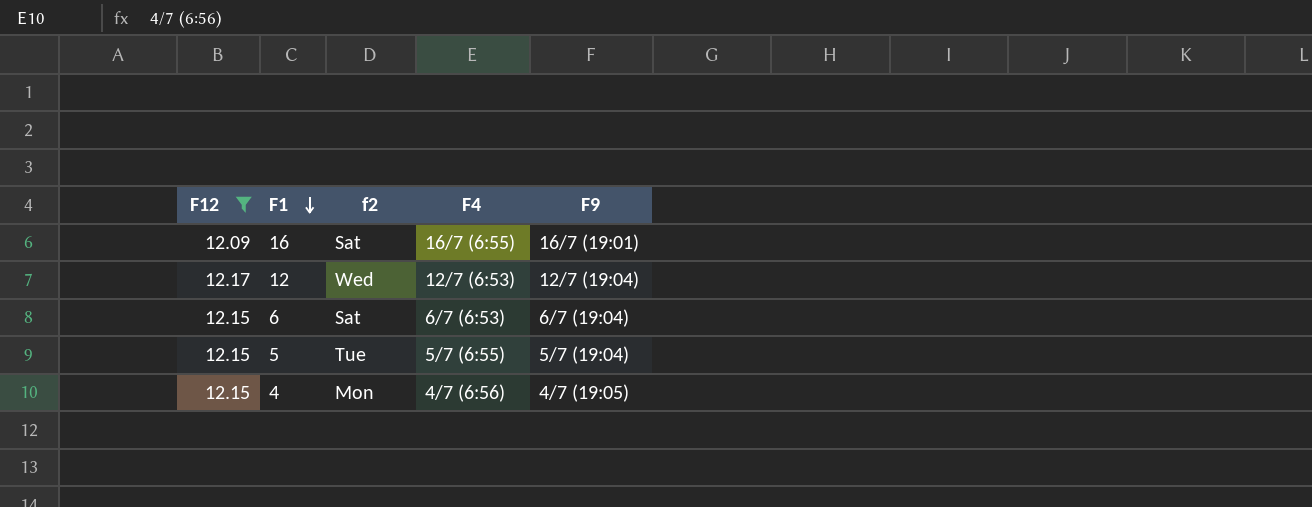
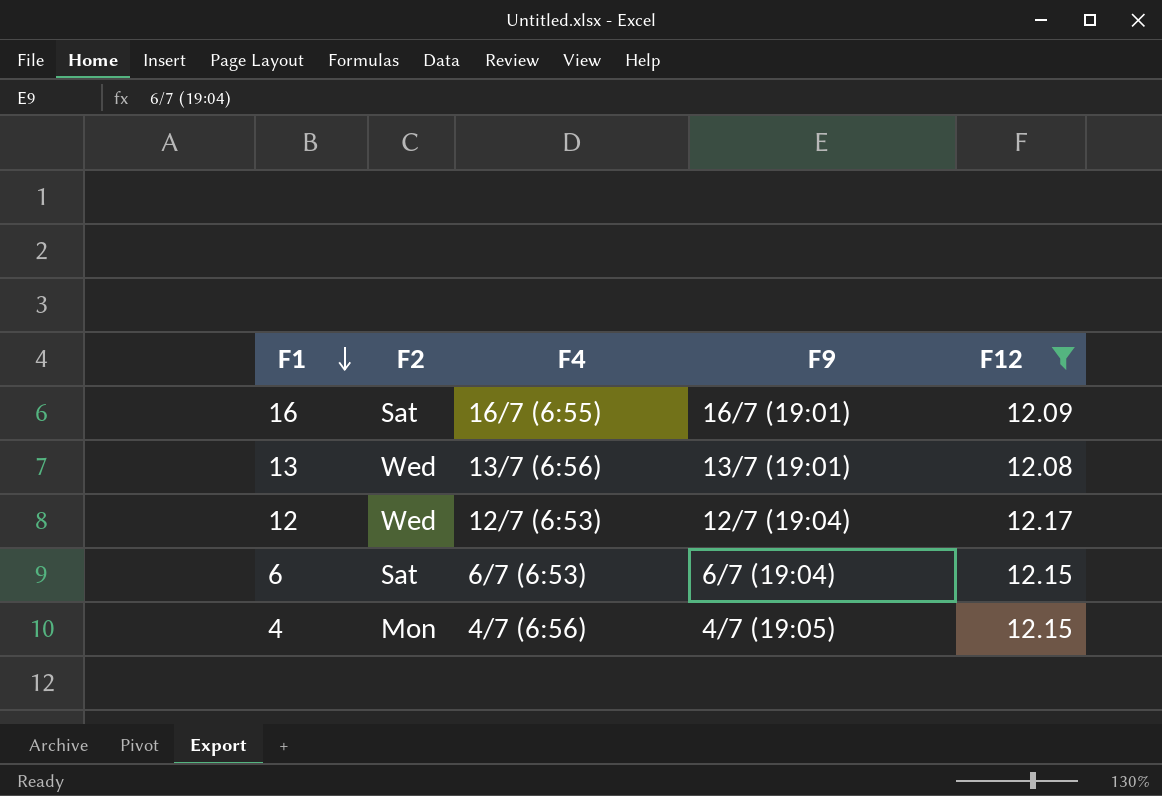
column name: f2 -> F2
column F12 | position: 1 -> 5
row 5: 12.15 | Tue | 5/7 (6:55) | 5/7 (19:04) -> none
row 13: none -> Wed | 13/7 (6:56) | 13/7 (19:01) | 12.08

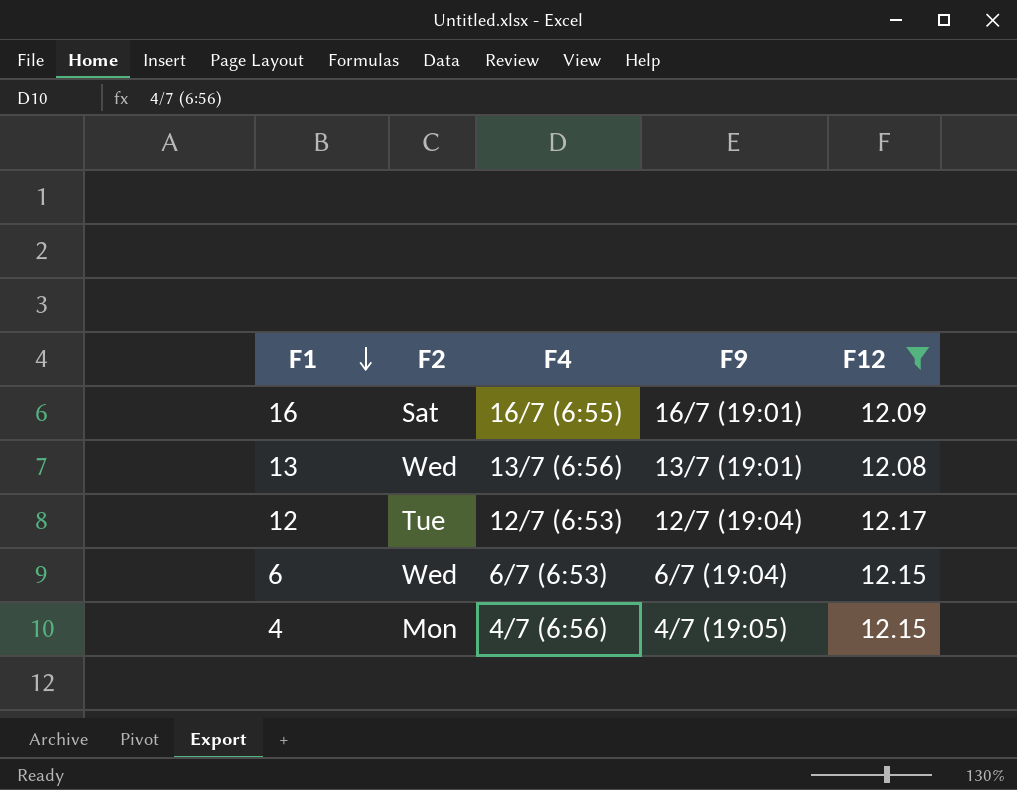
12 | F2: Wed -> Tue
6 | F2: Sat -> Wed

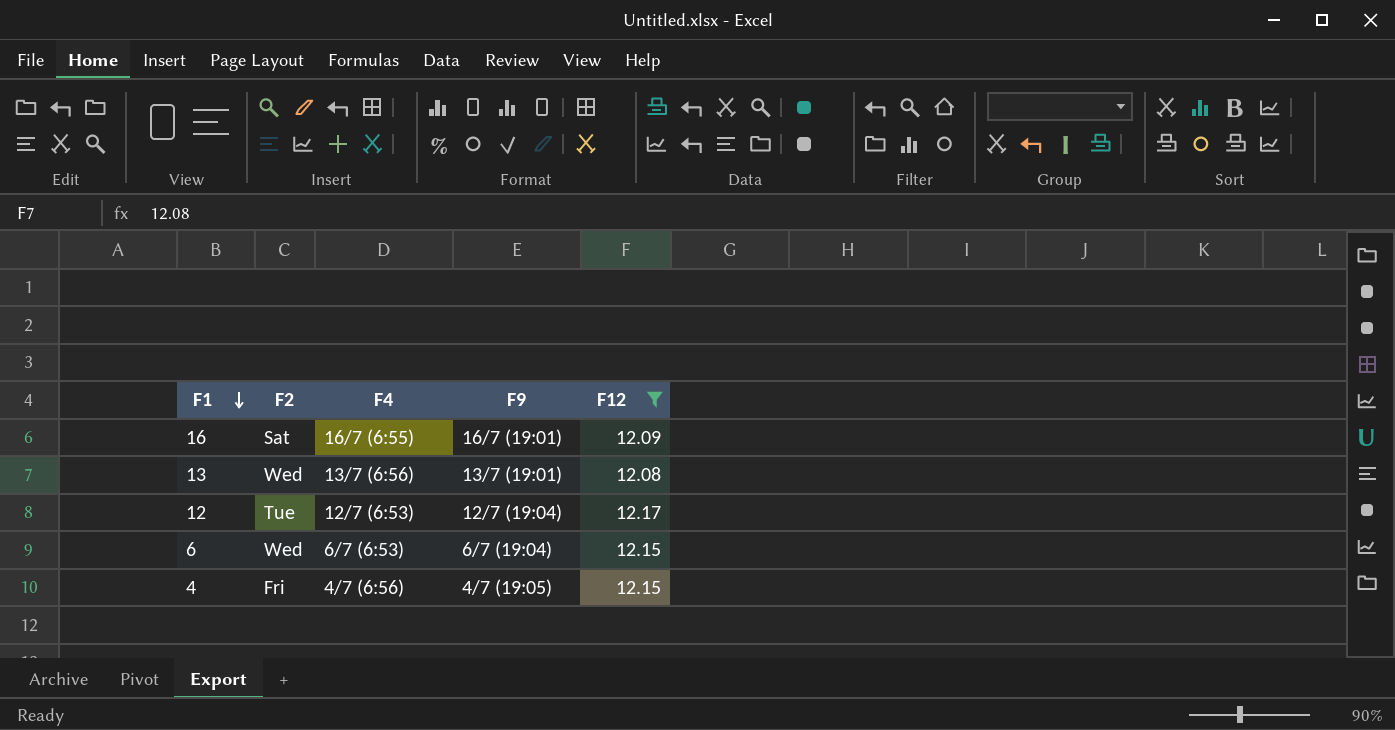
4 | F2: Mon -> Fri

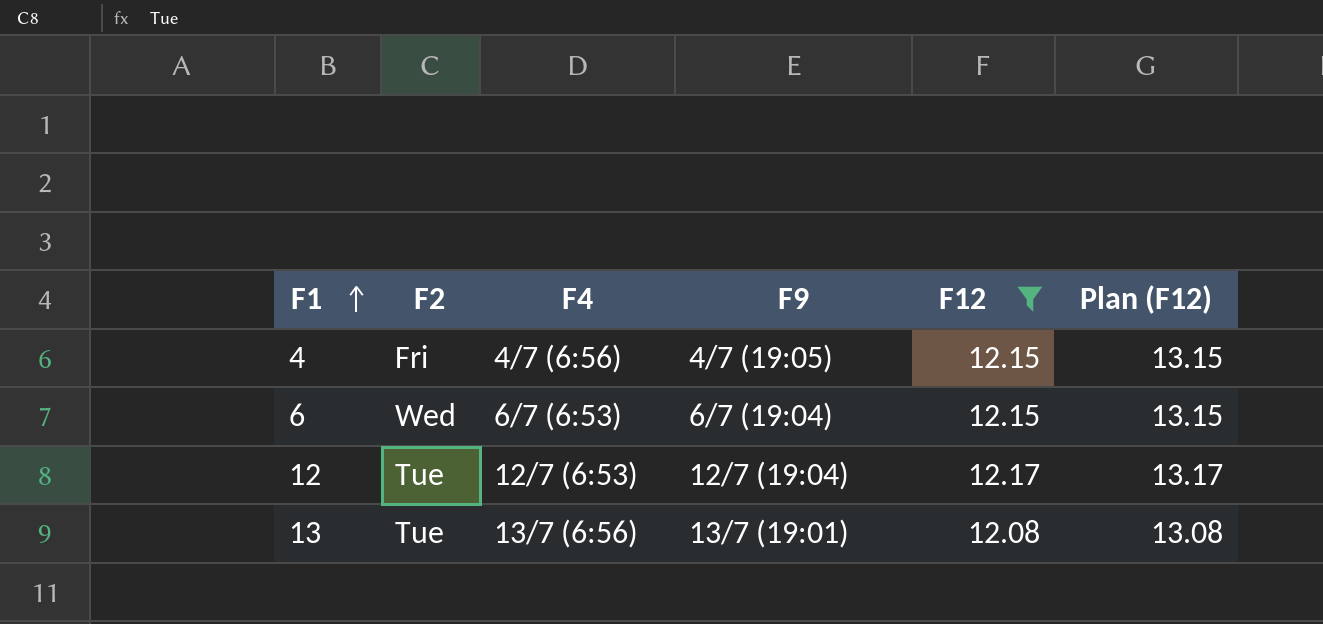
row order: F1 descending -> F1 ascending
column Plan (F12) | formula: none -> [F12] + 1
row 16: Sat | 16/7 (6:55) | 16/7 (19:01) | 12.09 -> none
13 | F2: Wed -> Tue

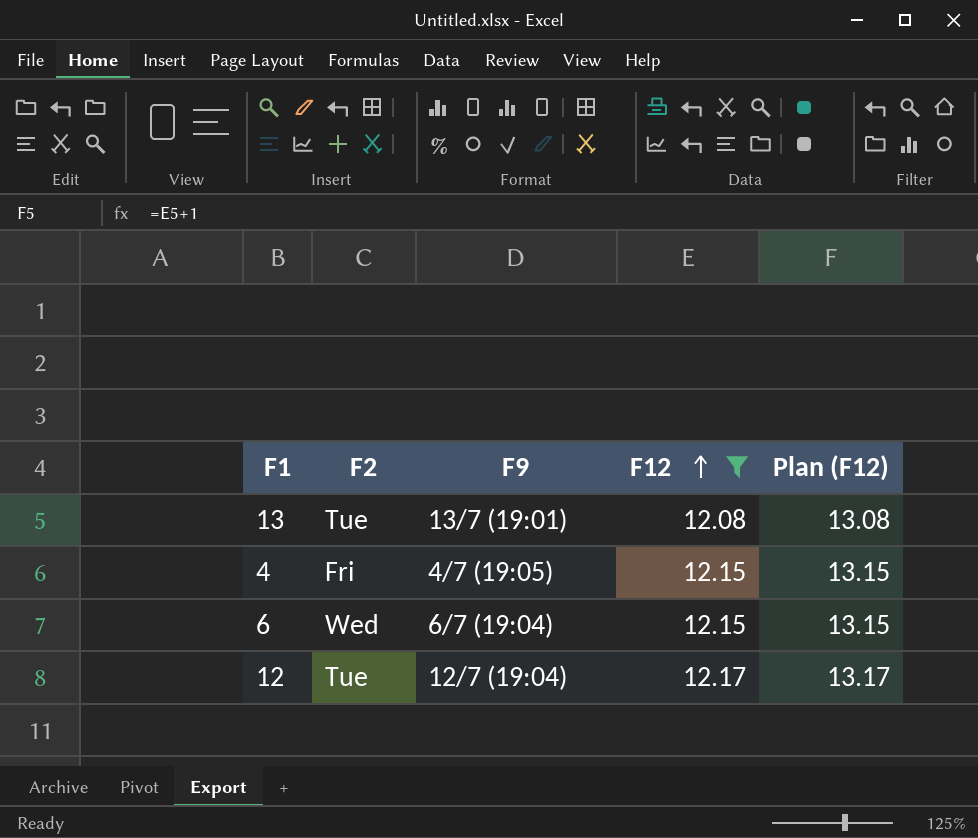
row order: F1 ascending -> F12 ascending
column F4 | position: 3 -> none

